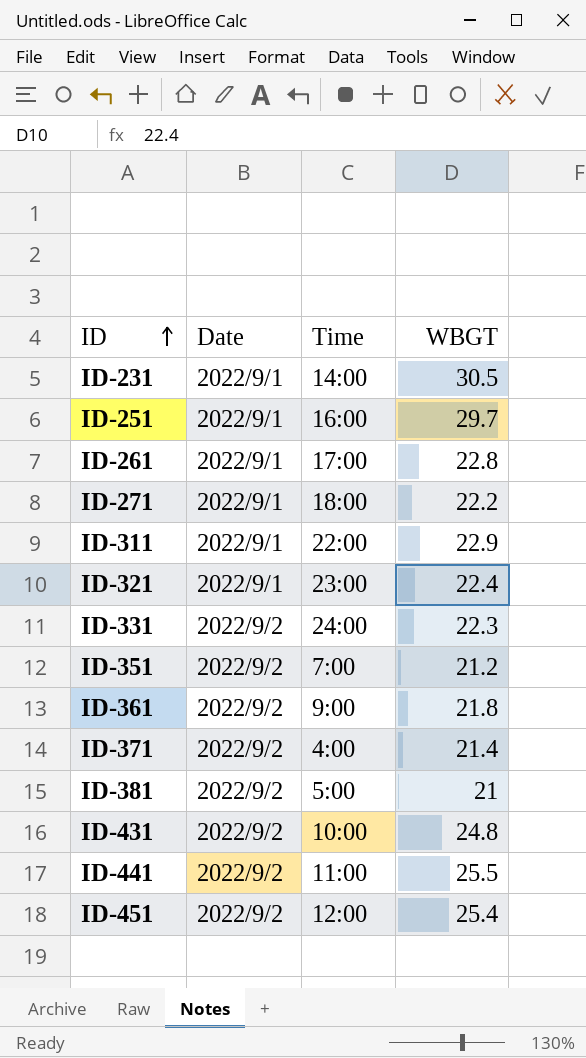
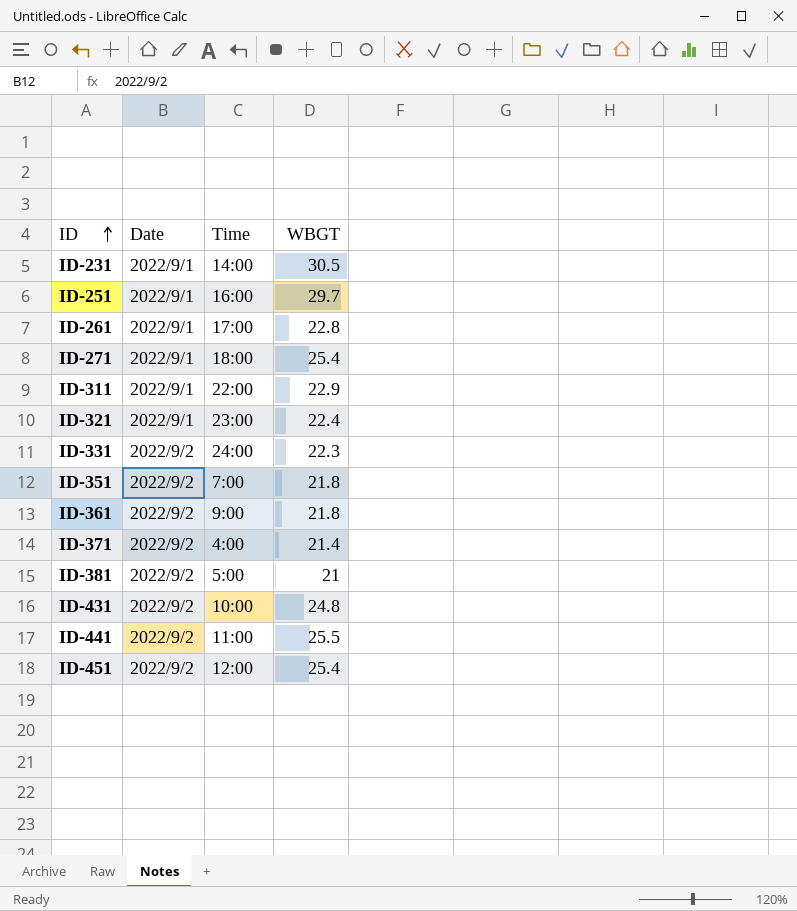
ID-271 | WBGT: 22.2 -> 25.4
ID-351 | WBGT: 21.2 -> 21.8

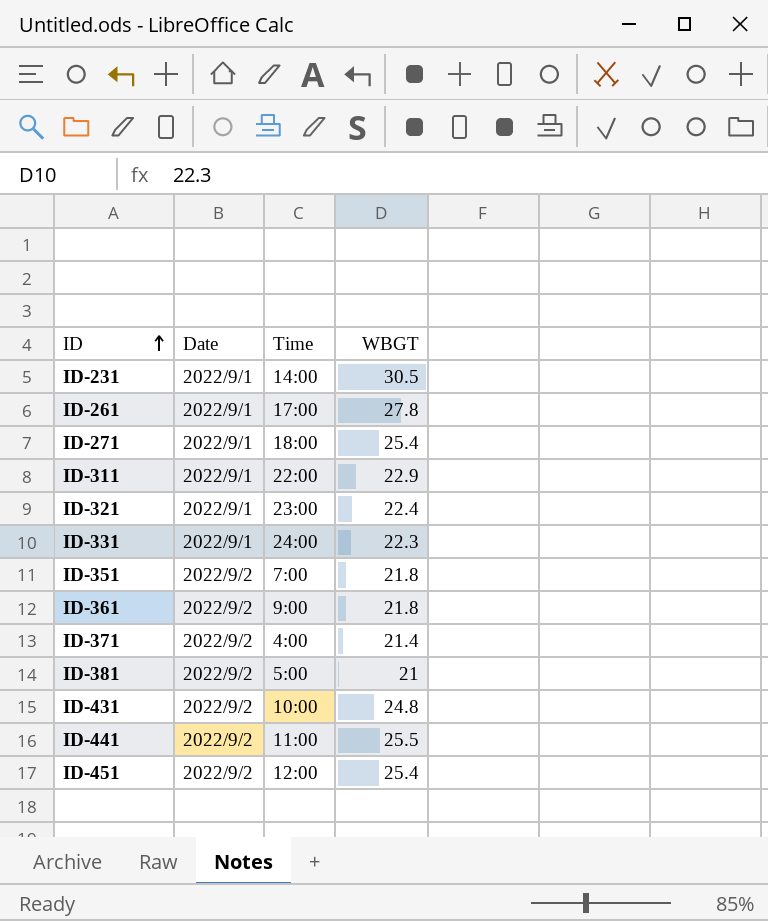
row ID-251: 2022/9/1 | 16:00 | 29.7 -> none
ID-261 | WBGT: 22.8 -> 27.8
ID-331 | Date: 2022/9/2 -> 2022/9/1

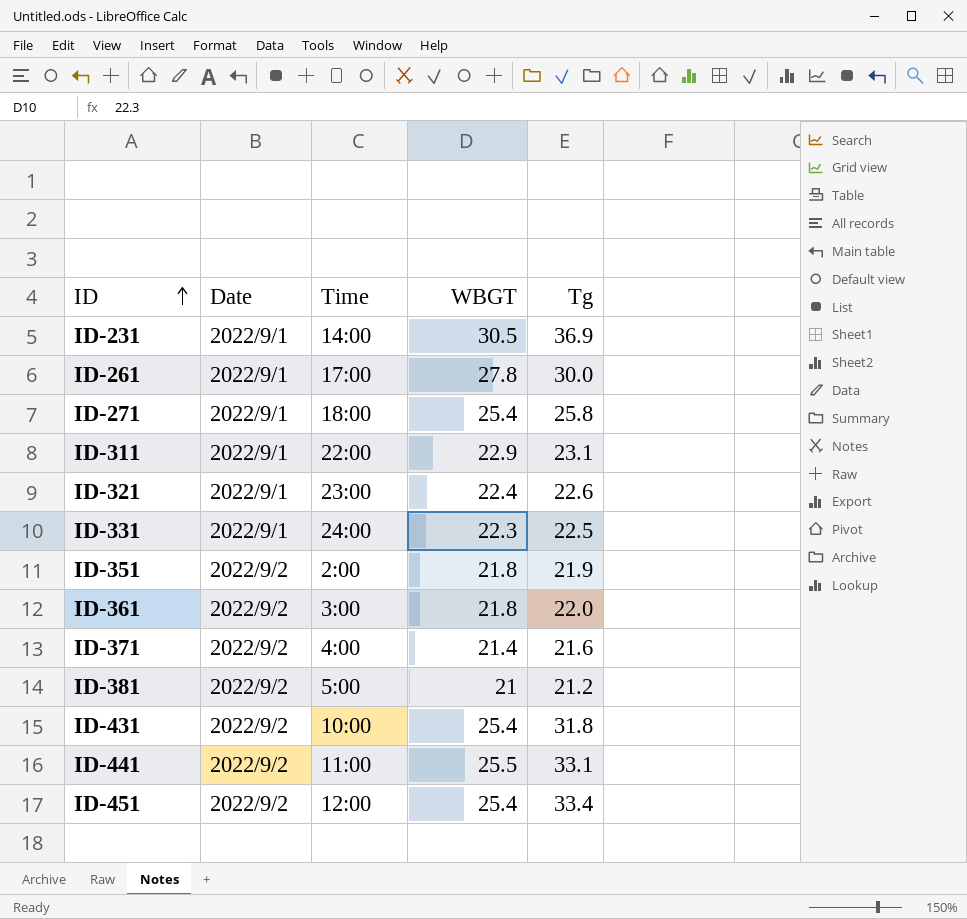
column Tg | position: none -> 5
ID-351 | Time: 7:00 -> 2:00
ID-361 | Time: 9:00 -> 3:00
ID-431 | WBGT: 24.8 -> 25.4

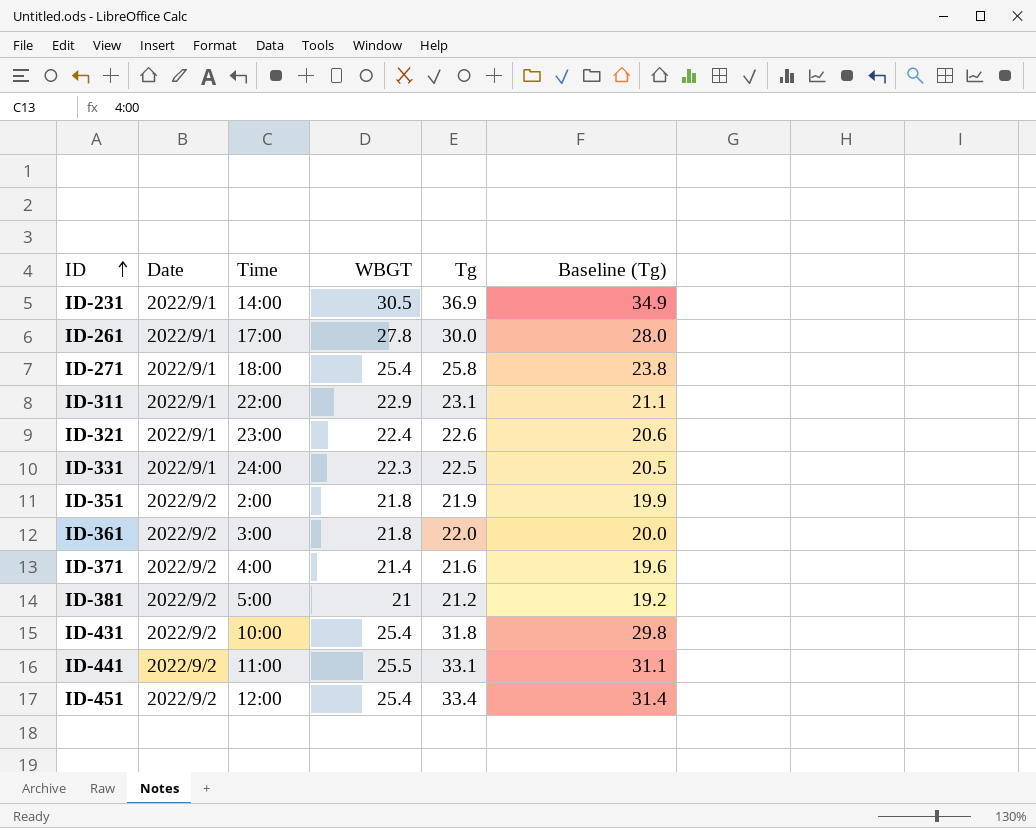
column Baseline (Tg) | formula: none -> [Tg] - 2

